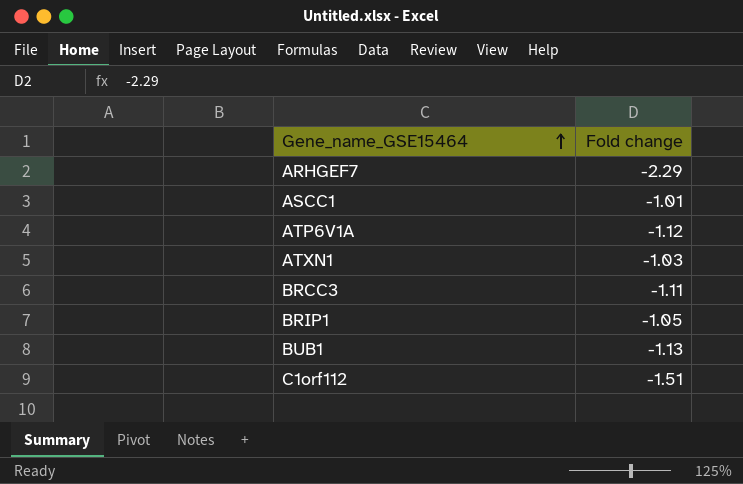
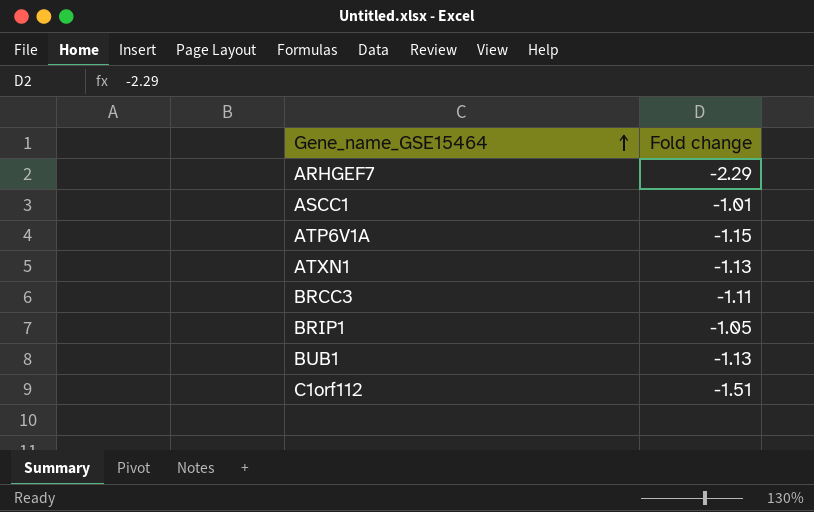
ATP6V1A | Fold change: -1.12 -> -1.15
ATXN1 | Fold change: -1.03 -> -1.13

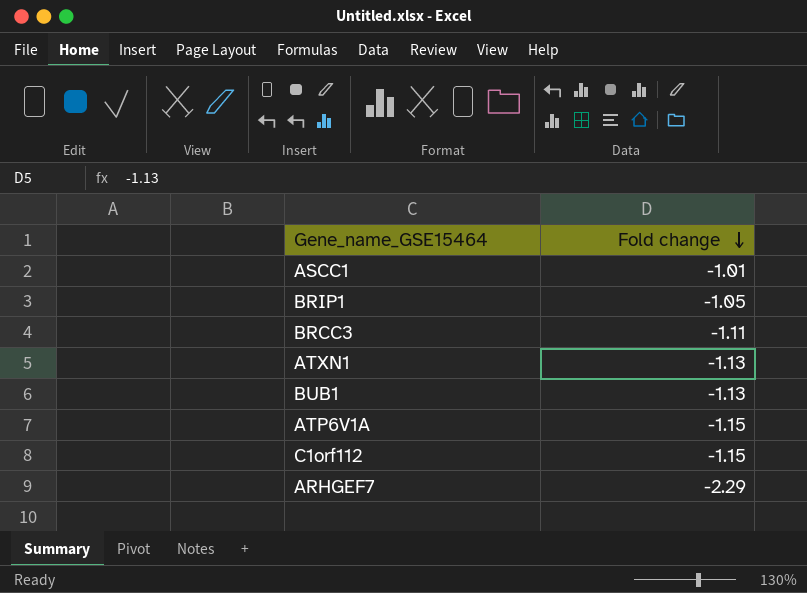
row order: Gene_name_GSE15464 ascending -> Fold change descending
C1orf112 | Fold change: -1.51 -> -1.15

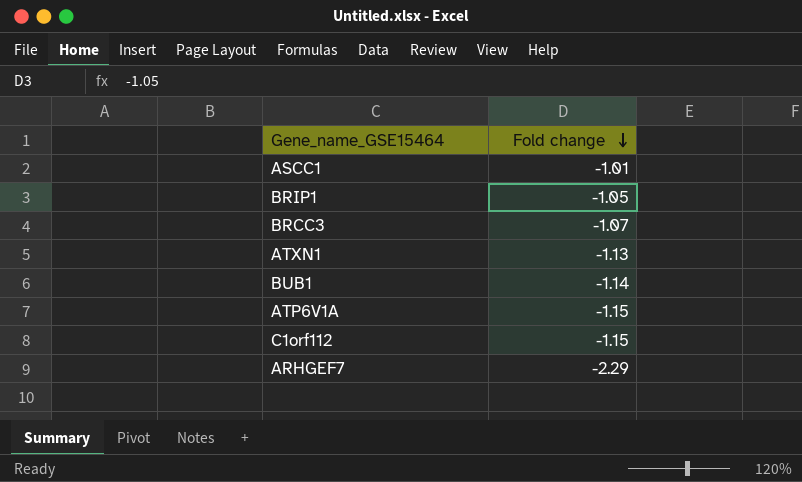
BRCC3 | Fold change: -1.11 -> -1.07
BUB1 | Fold change: -1.13 -> -1.14

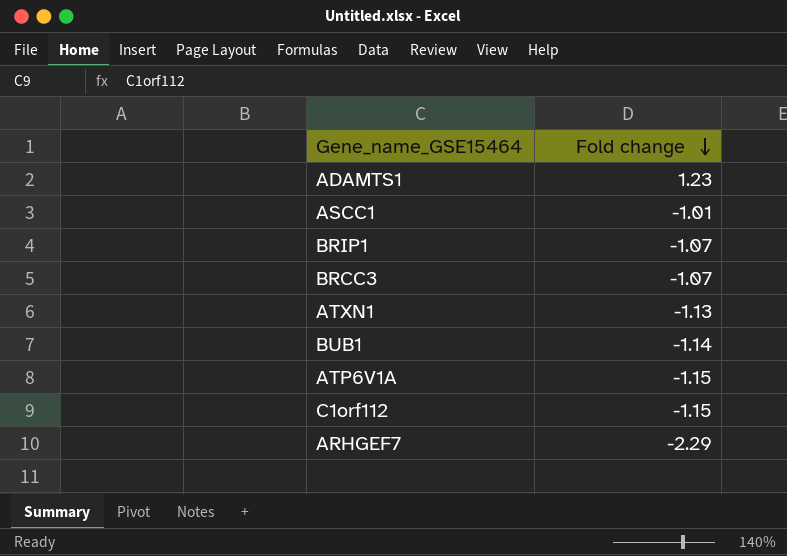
row ADAMTS1: none -> 1.23
BRIP1 | Fold change: -1.05 -> -1.07

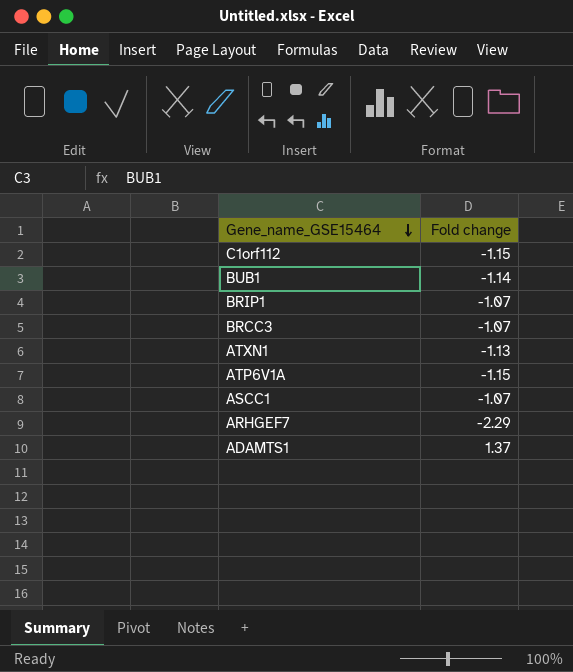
row order: Fold change descending -> Gene_name_GSE15464 descending
ASCC1 | Fold change: -1.01 -> -1.07
ADAMTS1 | Fold change: 1.23 -> 1.37

